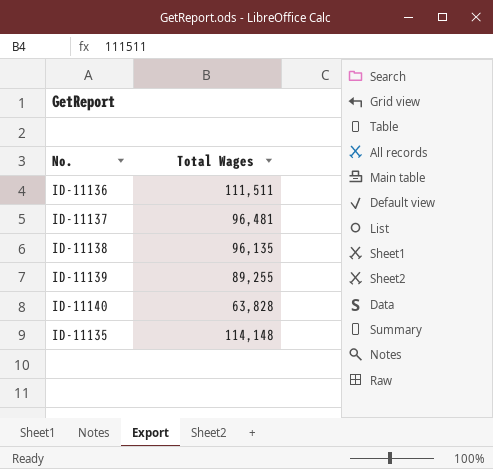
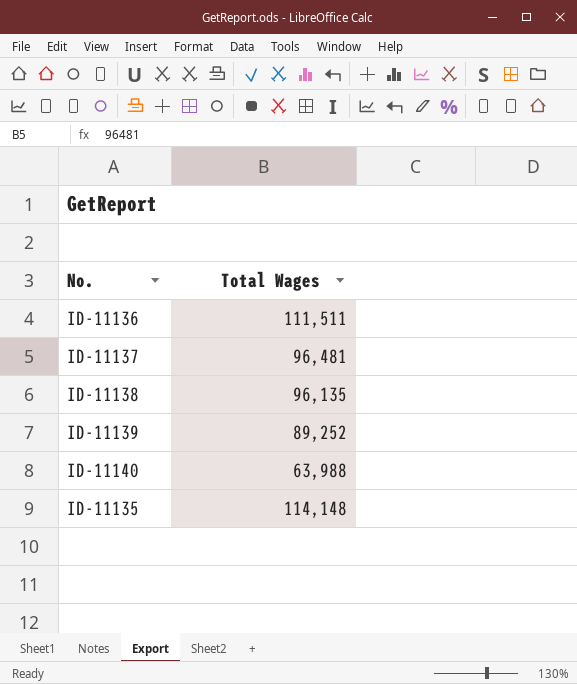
ID-11139 | Total Wages: 89,255 -> 89,252
ID-11140 | Total Wages: 63,828 -> 63,988

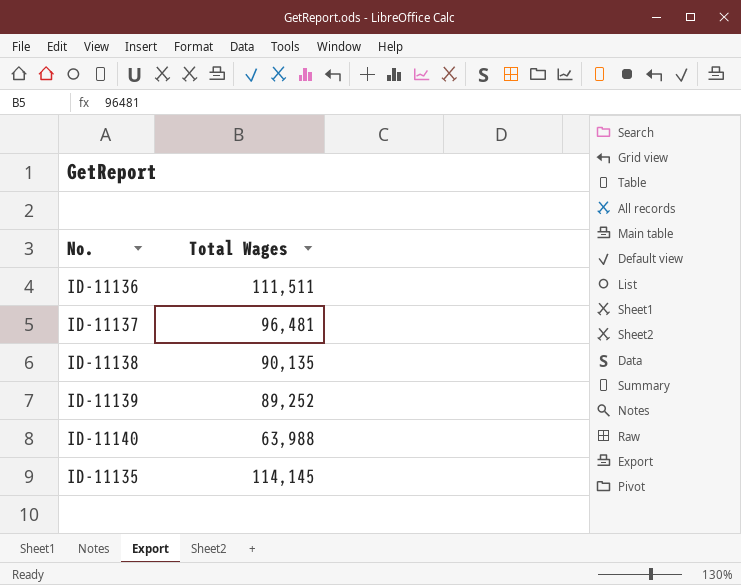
ID-11138 | Total Wages: 96,135 -> 90,135
ID-11135 | Total Wages: 114,148 -> 114,145

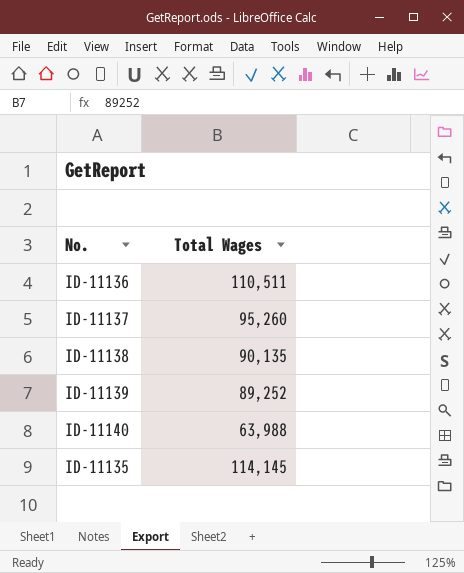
ID-11136 | Total Wages: 111,511 -> 110,511
ID-11137 | Total Wages: 96,481 -> 95,260

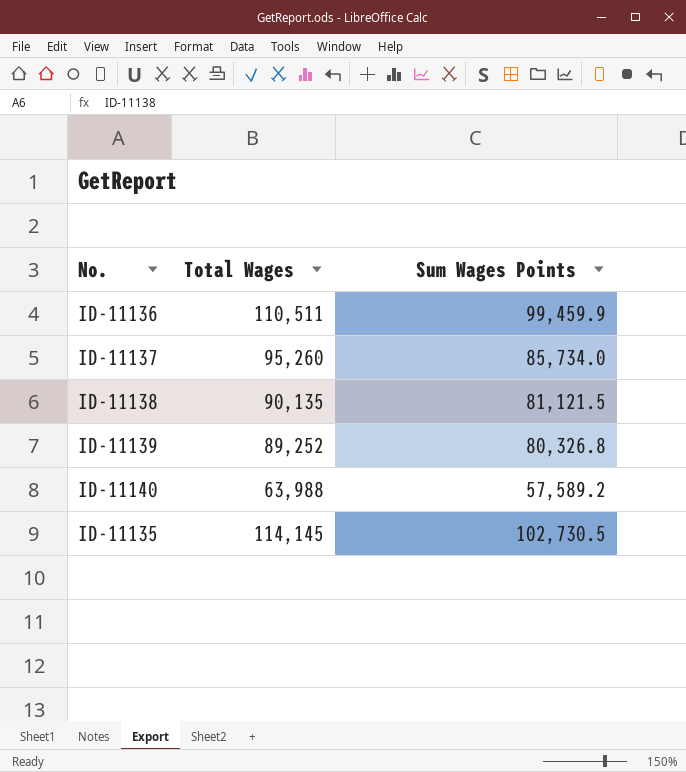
column Sum Wages Points | formula: none -> [Total Wages] * 0.9

